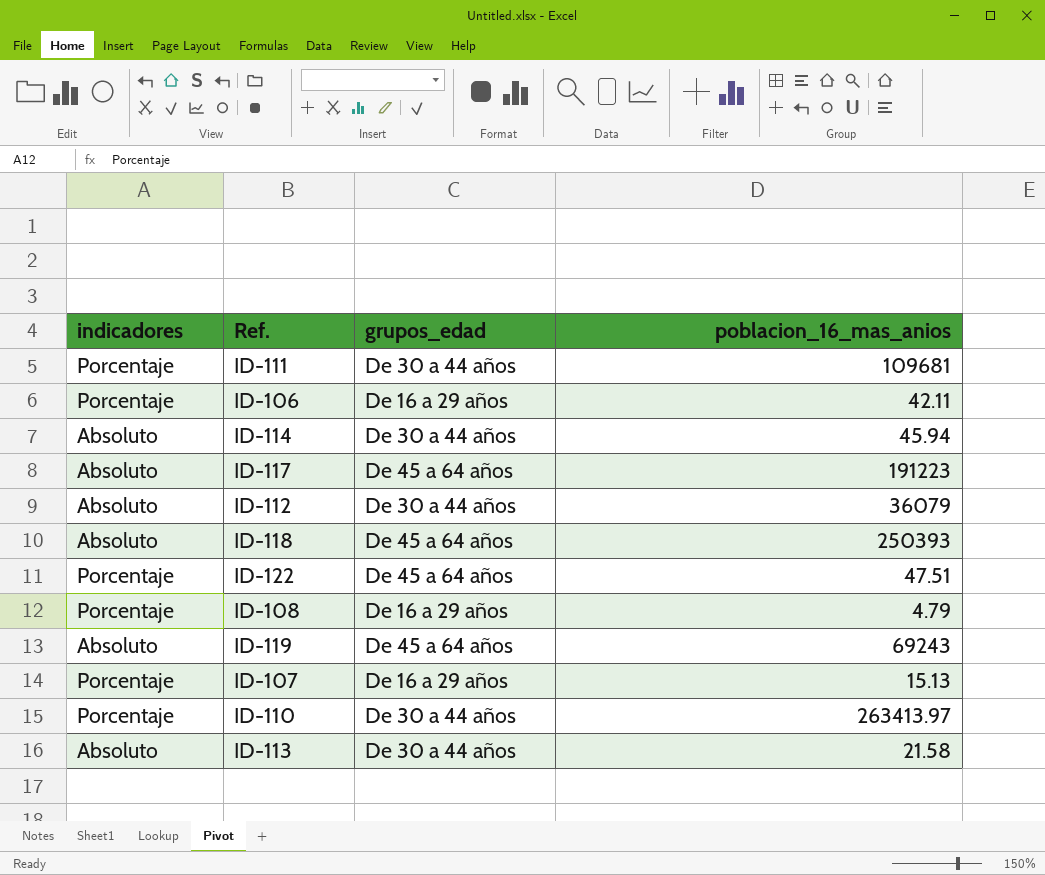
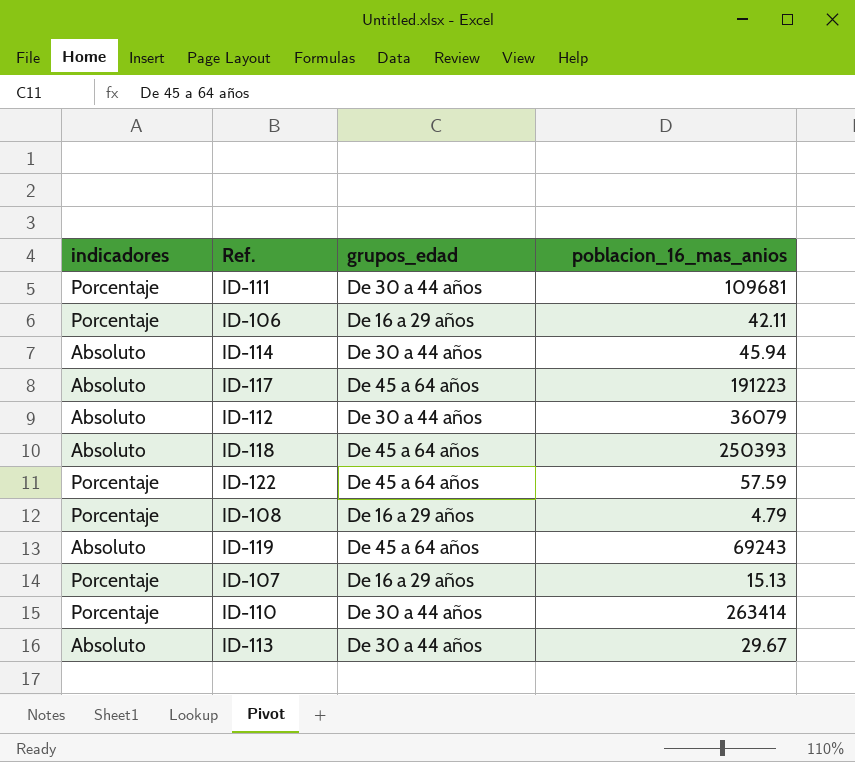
ID-122 | poblacion_16_mas_anios: 47.51 -> 57.59
ID-110 | poblacion_16_mas_anios: 263413.97 -> 263414
ID-113 | poblacion_16_mas_anios: 21.58 -> 29.67

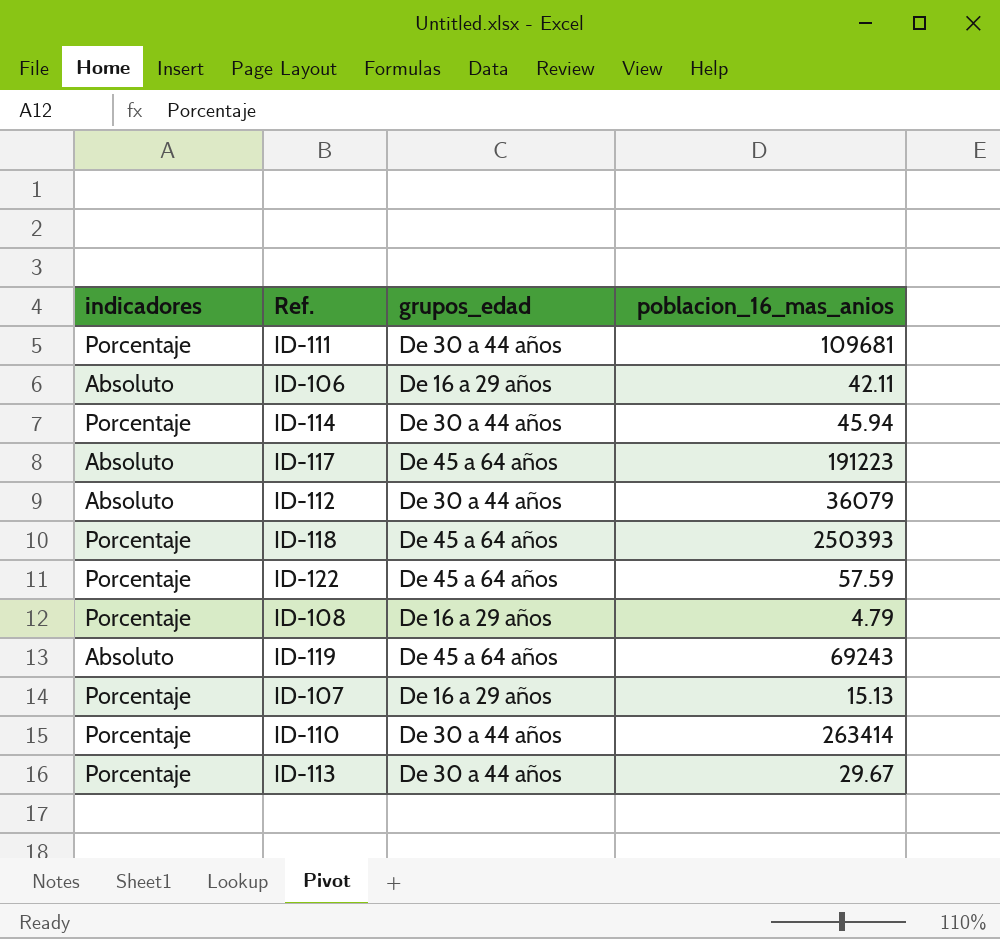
ID-106 | indicadores: Porcentaje -> Absoluto
ID-114 | indicadores: Absoluto -> Porcentaje
ID-118 | indicadores: Absoluto -> Porcentaje
ID-113 | indicadores: Absoluto -> Porcentaje

